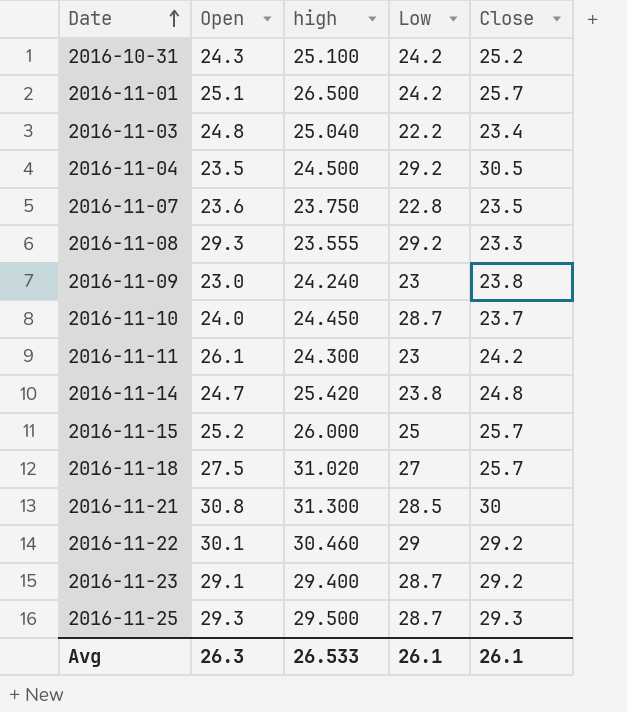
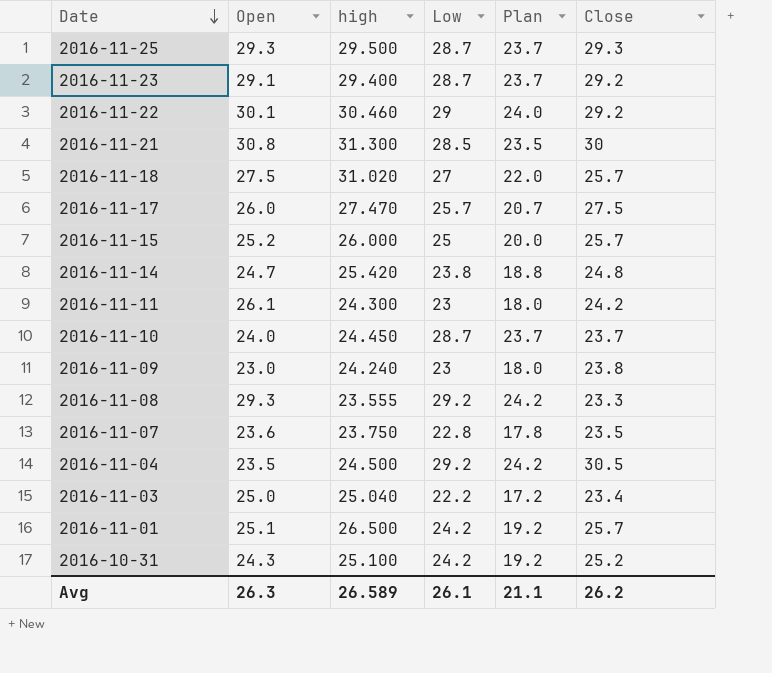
row order: Date ascending -> Date descending
column Plan | formula: none -> [Low] - 5
row 2016-11-17: none -> 26.0 | 27.470 | 25.7 | 20.7 | 27.5
2016-11-03 | Open: 24.8 -> 25.0
Avg | high: 26.533 -> 26.589
Avg | Close: 26.1 -> 26.2

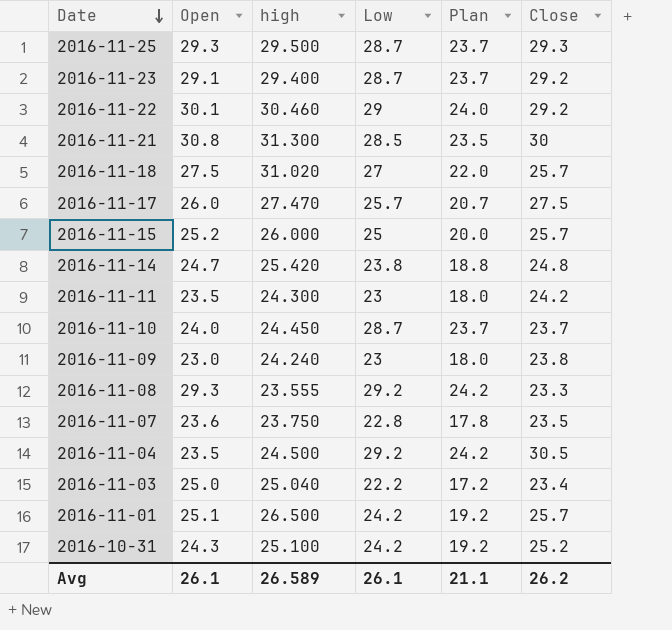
2016-11-11 | Open: 26.1 -> 23.5
Avg | Open: 26.3 -> 26.1

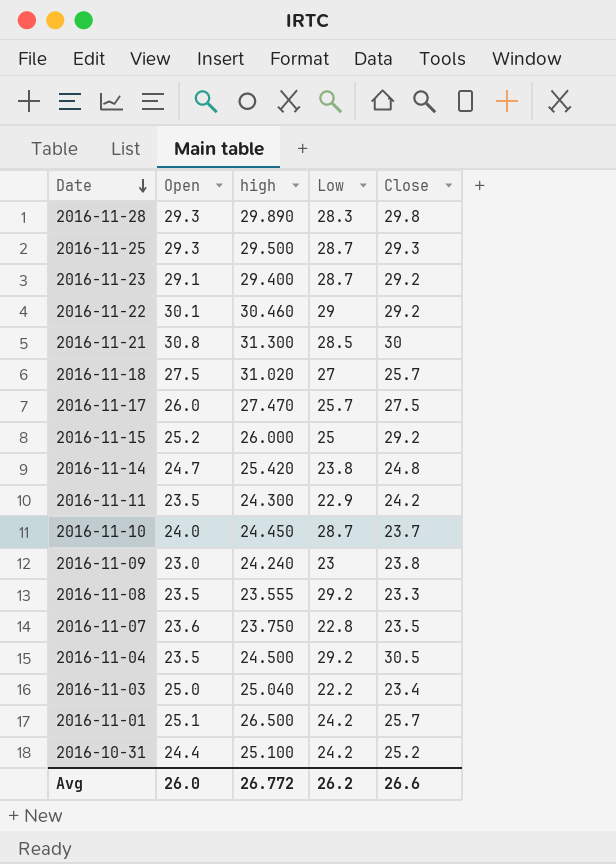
column Plan | formula: [Low] - 5 -> none
row 2016-11-28: none -> 29.3 | 29.890 | 28.3 | 29.8
2016-11-15 | Close: 25.7 -> 29.2
2016-11-11 | Low: 23 -> 22.9
2016-11-08 | Open: 29.3 -> 23.5
2016-10-31 | Open: 24.3 -> 24.4
Avg | Open: 26.1 -> 26.0
Avg | high: 26.589 -> 26.772
Avg | Low: 26.1 -> 26.2
Avg | Close: 26.2 -> 26.6

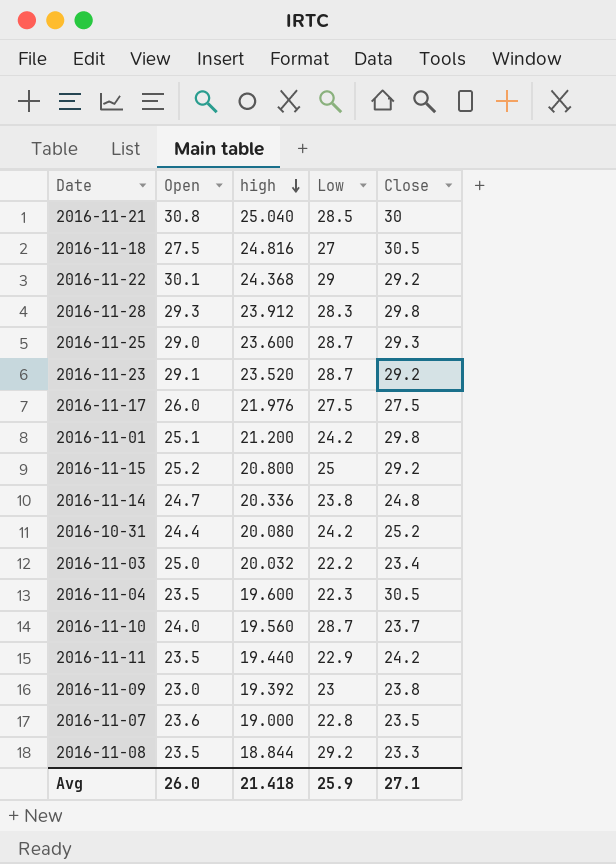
row order: Date descending -> high descending
2016-11-21 | high: 31.300 -> 25.040
2016-11-18 | high: 31.020 -> 24.816
2016-11-18 | Close: 25.7 -> 30.5
2016-11-22 | high: 30.460 -> 24.368
2016-11-28 | high: 29.890 -> 23.912
2016-11-25 | Open: 29.3 -> 29.0
2016-11-25 | high: 29.500 -> 23.600
2016-11-23 | high: 29.400 -> 23.520
2016-11-17 | high: 27.470 -> 21.976
2016-11-17 | Low: 25.7 -> 27.5
2016-11-01 | high: 26.500 -> 21.200
2016-11-01 | Close: 25.7 -> 29.8
2016-11-15 | high: 26.000 -> 20.800
2016-11-14 | high: 25.420 -> 20.336
2016-10-31 | high: 25.100 -> 20.080
2016-11-03 | high: 25.040 -> 20.032
2016-11-04 | high: 24.500 -> 19.600
2016-11-04 | Low: 29.2 -> 22.3
2016-11-10 | high: 24.450 -> 19.560
2016-11-11 | high: 24.300 -> 19.440
2016-11-09 | high: 24.240 -> 19.392
2016-11-07 | high: 23.750 -> 19.000
2016-11-08 | high: 23.555 -> 18.844
Avg | high: 26.772 -> 21.418
Avg | Low: 26.2 -> 25.9
Avg | Close: 26.6 -> 27.1

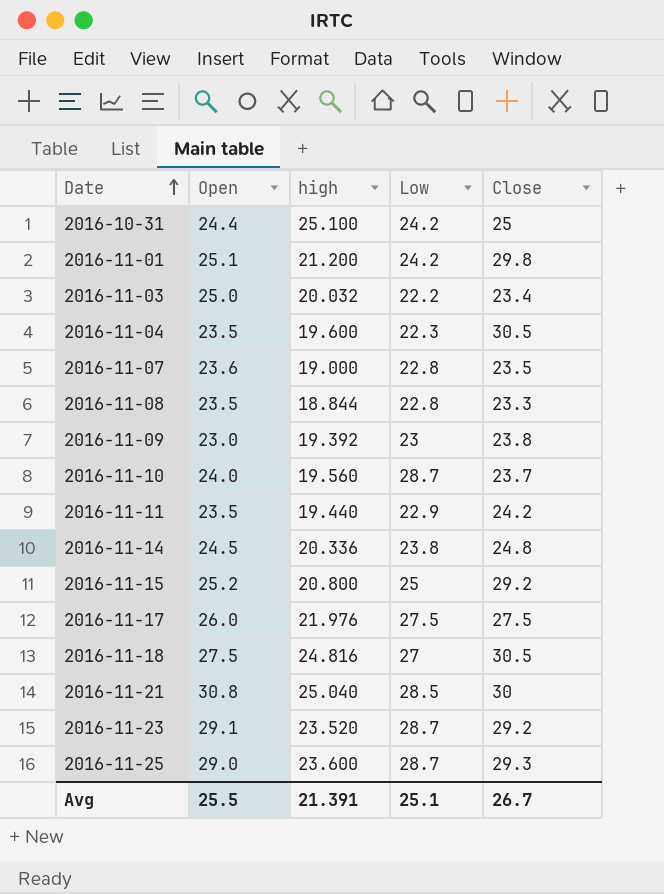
row order: high descending -> Date ascending
row 2016-11-22: 30.1 | 24.368 | 29 | 29.2 -> none
row 2016-11-28: 29.3 | 23.912 | 28.3 | 29.8 -> none
2016-10-31 | high: 20.080 -> 25.100
2016-10-31 | Close: 25.2 -> 25
2016-11-08 | Low: 29.2 -> 22.8
2016-11-14 | Open: 24.7 -> 24.5
Avg | Open: 26.0 -> 25.5
Avg | high: 21.418 -> 21.391
Avg | Low: 25.9 -> 25.1
Avg | Close: 27.1 -> 26.7

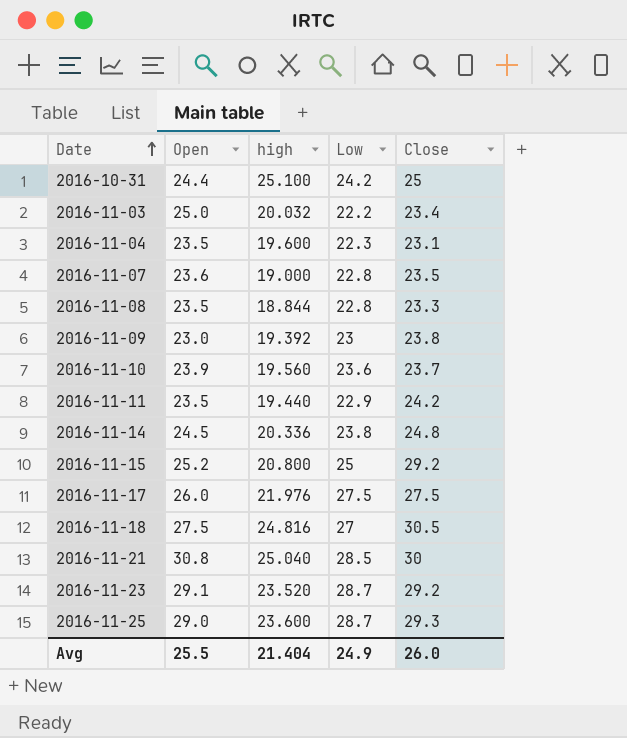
row 2016-11-01: 25.1 | 21.200 | 24.2 | 29.8 -> none
2016-11-04 | Close: 30.5 -> 23.1
2016-11-10 | Open: 24.0 -> 23.9
2016-11-10 | Low: 28.7 -> 23.6
Avg | high: 21.391 -> 21.404
Avg | Low: 25.1 -> 24.9
Avg | Close: 26.7 -> 26.0

